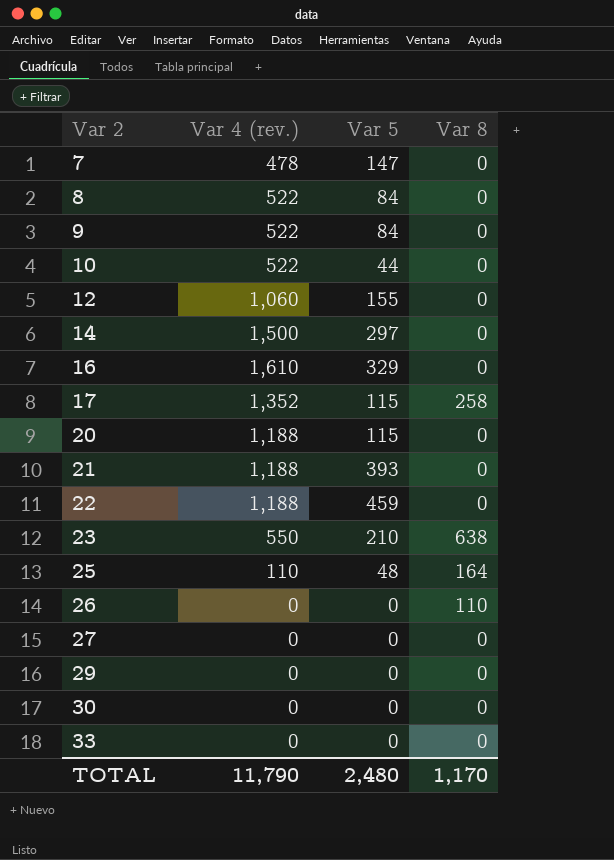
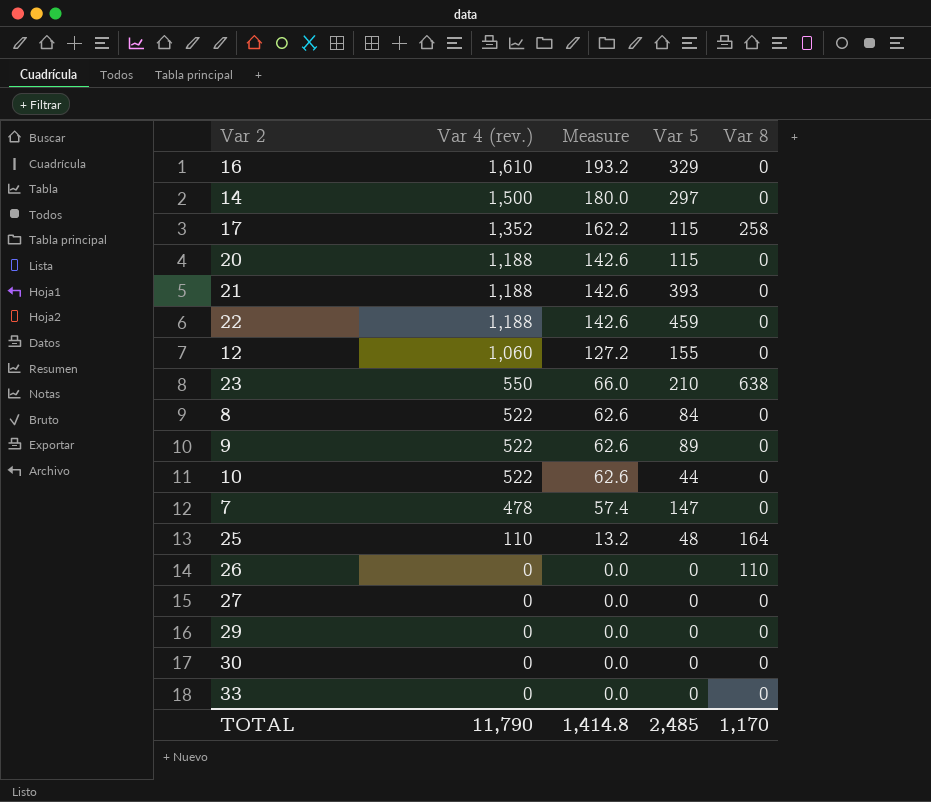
row order: Var 2 ascending -> Var 4 (rev.) descending
column Measure | formula: none -> [Var 4 (rev.)] * 0.12
9 | Var 5: 84 -> 89
TOTAL | Var 5: 2,480 -> 2,485

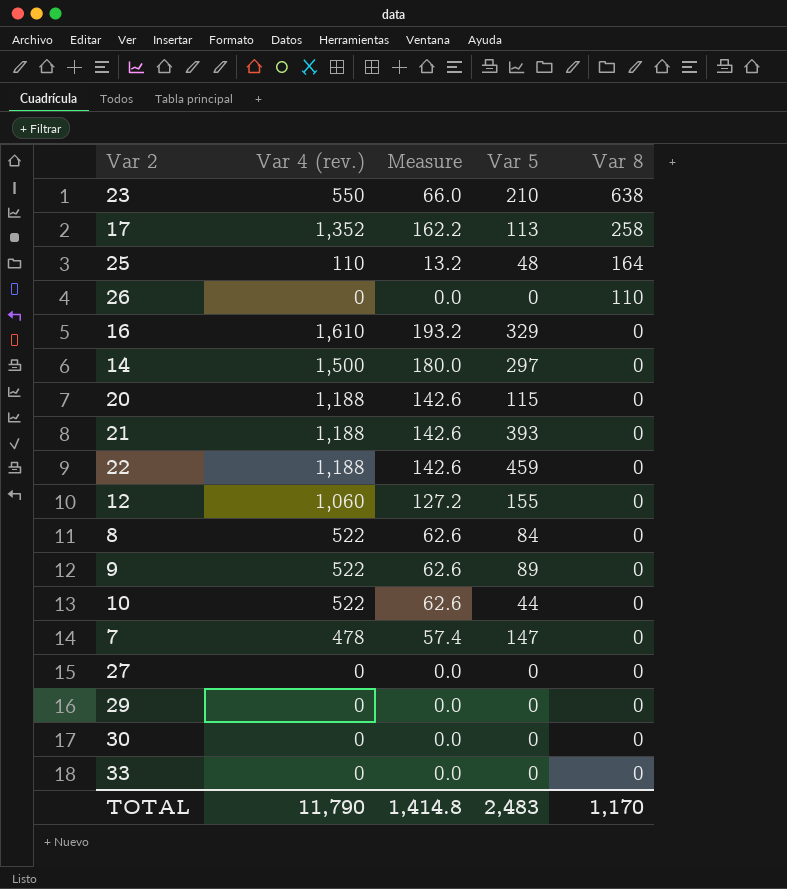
row order: Var 4 (rev.) descending -> Var 8 descending
17 | Var 5: 115 -> 113
TOTAL | Var 5: 2,485 -> 2,483

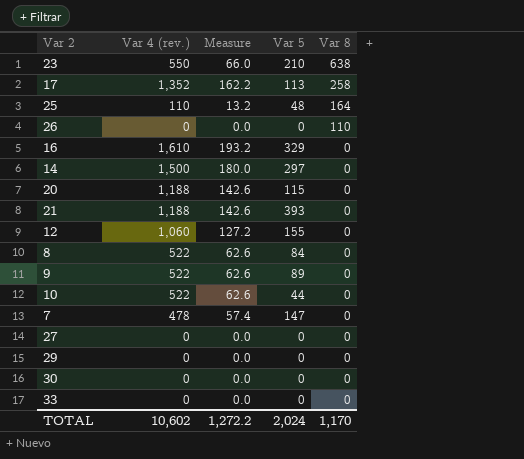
row 22: 1,188 | 142.6 | 459 | 0 -> none
TOTAL | Var 4 (rev.): 11,790 -> 10,602
TOTAL | Measure: 1,414.8 -> 1,272.2
TOTAL | Var 5: 2,483 -> 2,024

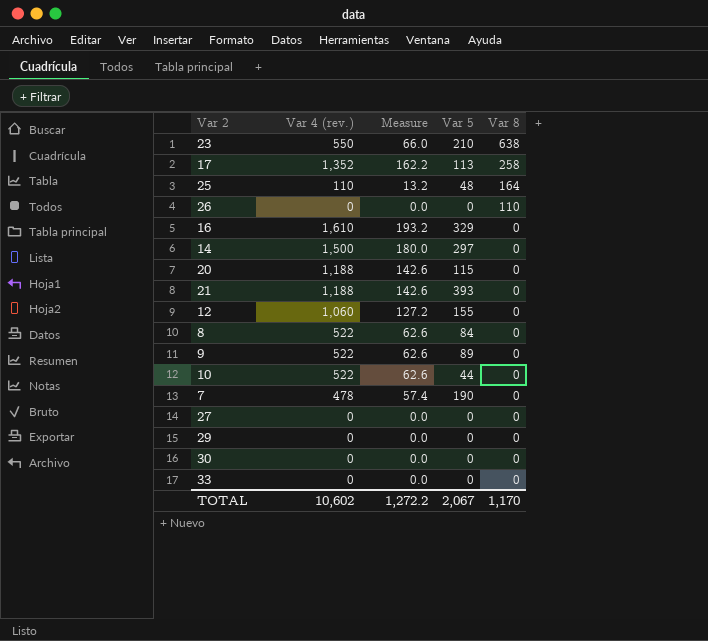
7 | Var 5: 147 -> 190
TOTAL | Var 5: 2,024 -> 2,067

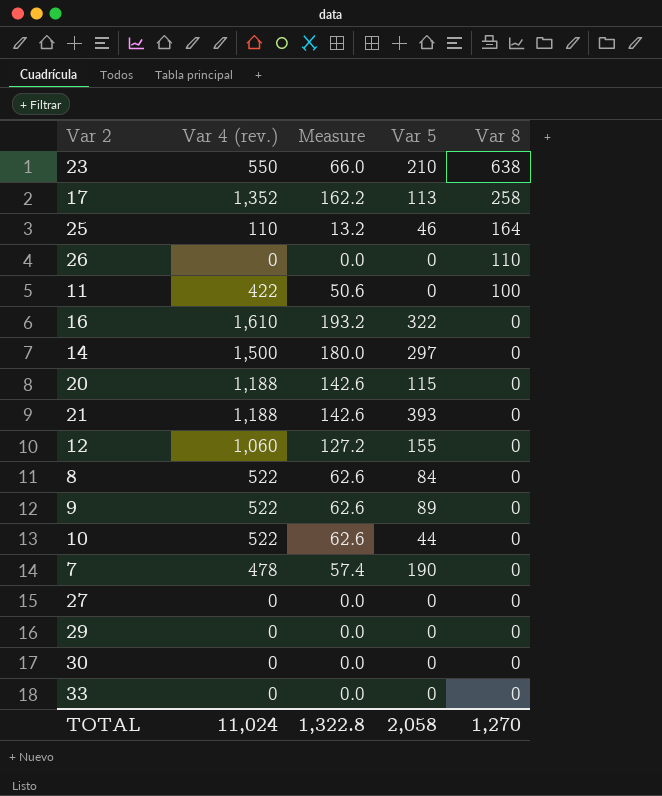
25 | Var 5: 48 -> 46
row 11: none -> 422 | 50.6 | 0 | 100
16 | Var 5: 329 -> 322
TOTAL | Var 4 (rev.): 10,602 -> 11,024
TOTAL | Measure: 1,272.2 -> 1,322.8
TOTAL | Var 5: 2,067 -> 2,058
TOTAL | Var 8: 1,170 -> 1,270

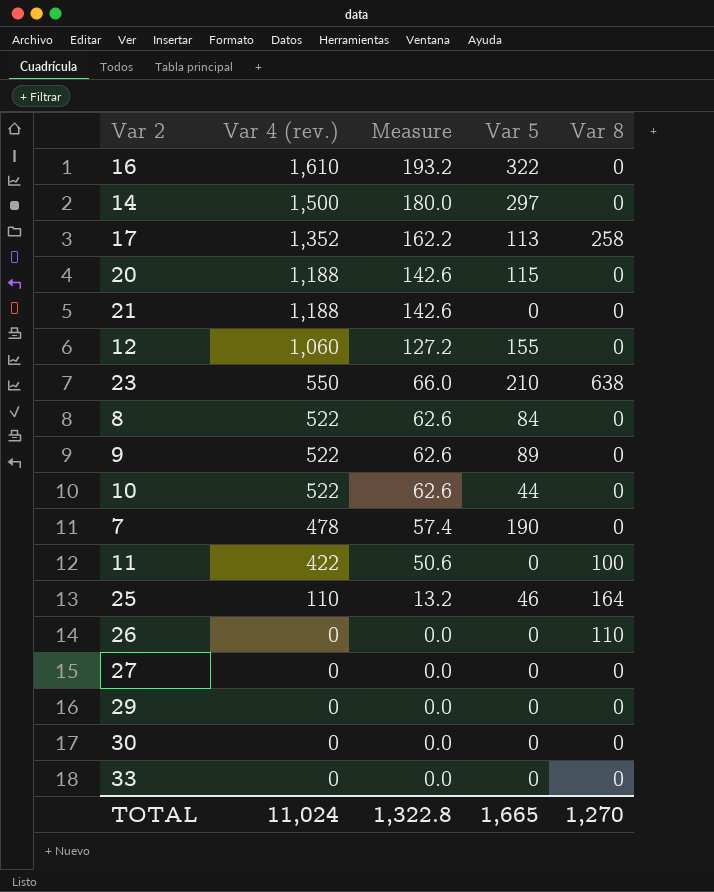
row order: Var 8 descending -> Var 4 (rev.) descending
21 | Var 5: 393 -> 0
TOTAL | Var 5: 2,058 -> 1,665

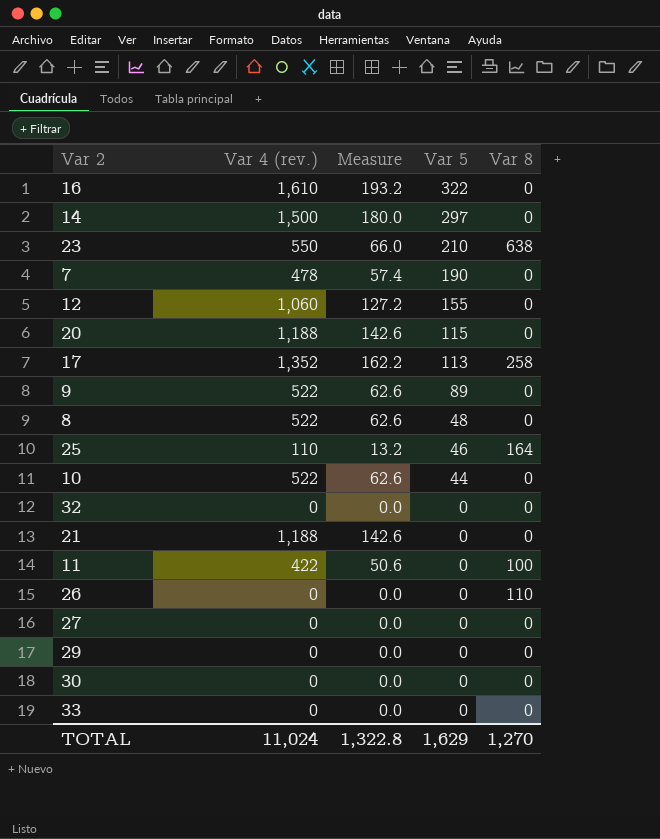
row order: Var 4 (rev.) descending -> Var 5 descending
8 | Var 5: 84 -> 48
row 32: none -> 0 | 0.0 | 0 | 0
TOTAL | Var 5: 1,665 -> 1,629

